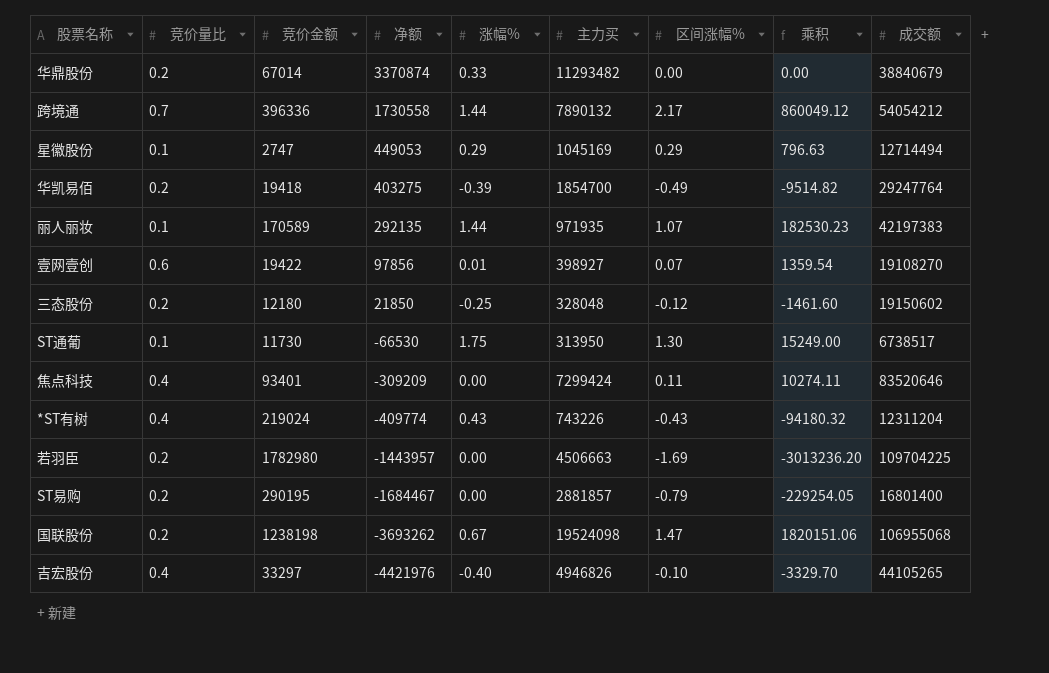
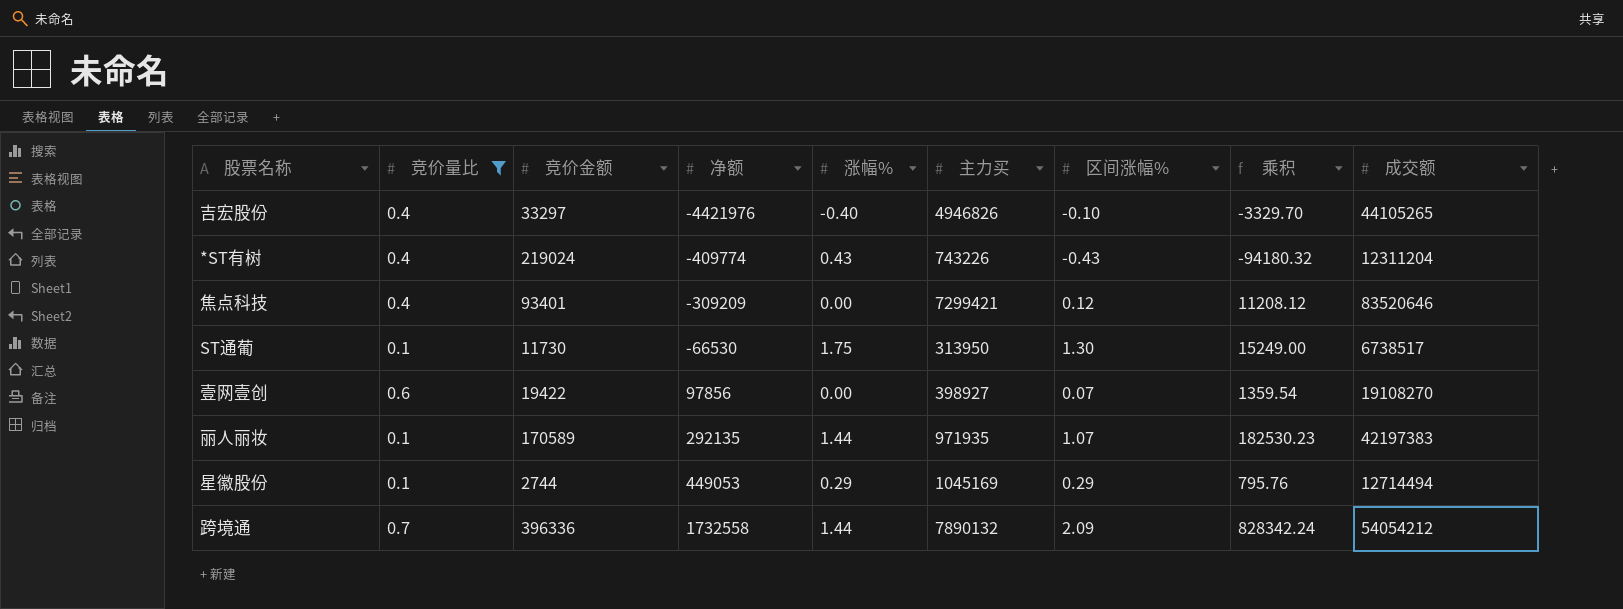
filter: none -> 竞价量比 != 0.2
row order: 净额 descending -> 净额 ascending
焦点科技 | 主力买: 7299424 -> 7299421
焦点科技 | 区间涨幅%: 0.11 -> 0.12
焦点科技 | 乘积: 10274.11 -> 11208.12
壹网壹创 | 涨幅%: 0.01 -> 0.00
星徽股份 | 竞价金额: 2747 -> 2744
星徽股份 | 乘积: 796.63 -> 795.76
跨境通 | 净额: 1730558 -> 1732558
跨境通 | 区间涨幅%: 2.17 -> 2.09
跨境通 | 乘积: 860049.12 -> 828342.24

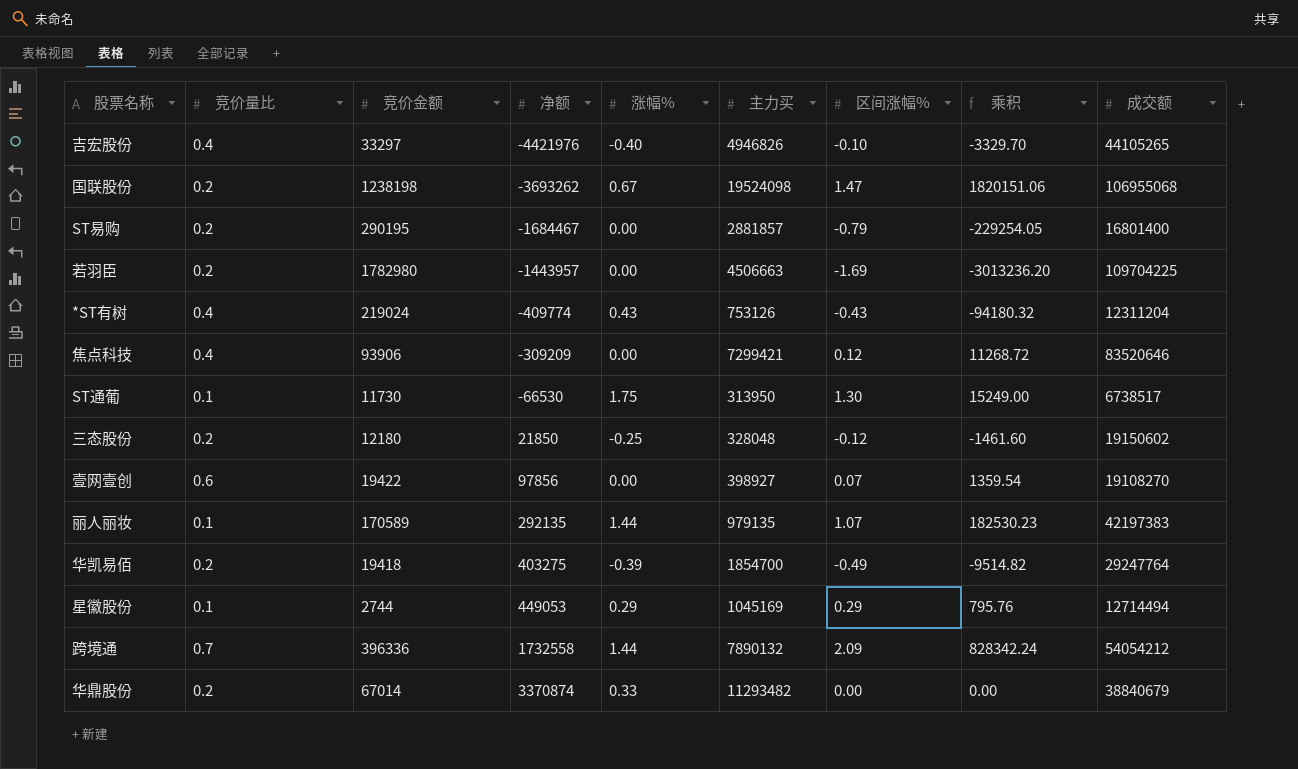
filter: 竞价量比 != 0.2 -> none
*ST有树 | 主力买: 743226 -> 753126
焦点科技 | 竞价金额: 93401 -> 93906
焦点科技 | 乘积: 11208.12 -> 11268.72
丽人丽妆 | 主力买: 971935 -> 979135

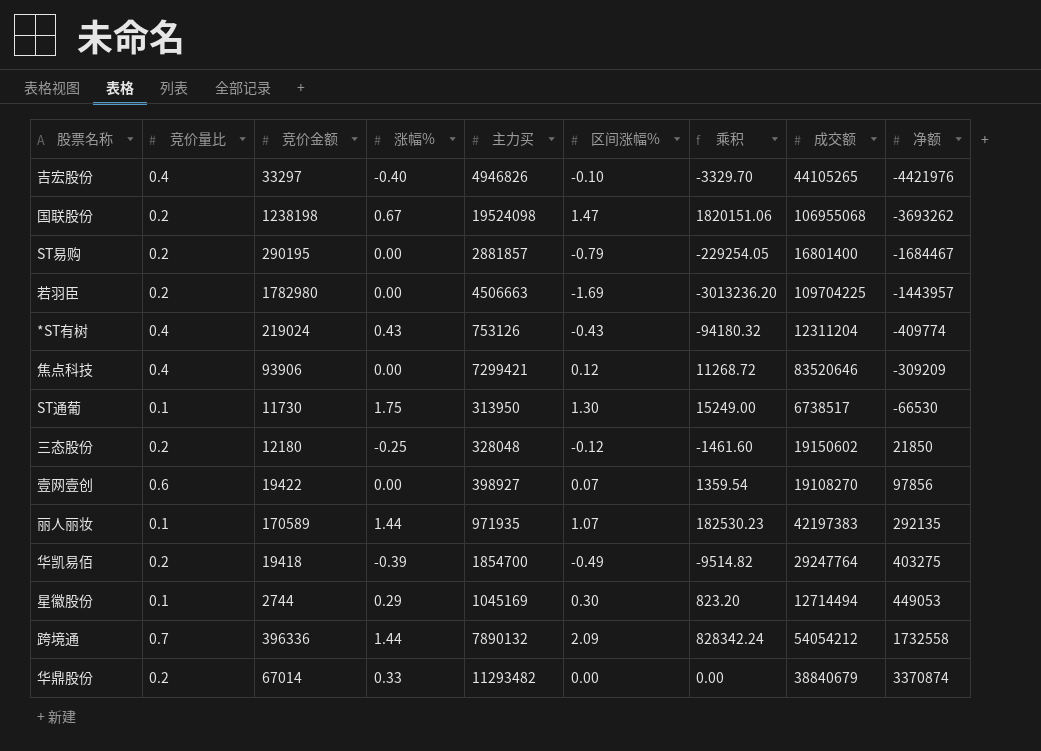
column 净额 | position: 4 -> 9
丽人丽妆 | 主力买: 979135 -> 971935
星徽股份 | 区间涨幅%: 0.29 -> 0.30
星徽股份 | 乘积: 795.76 -> 823.20

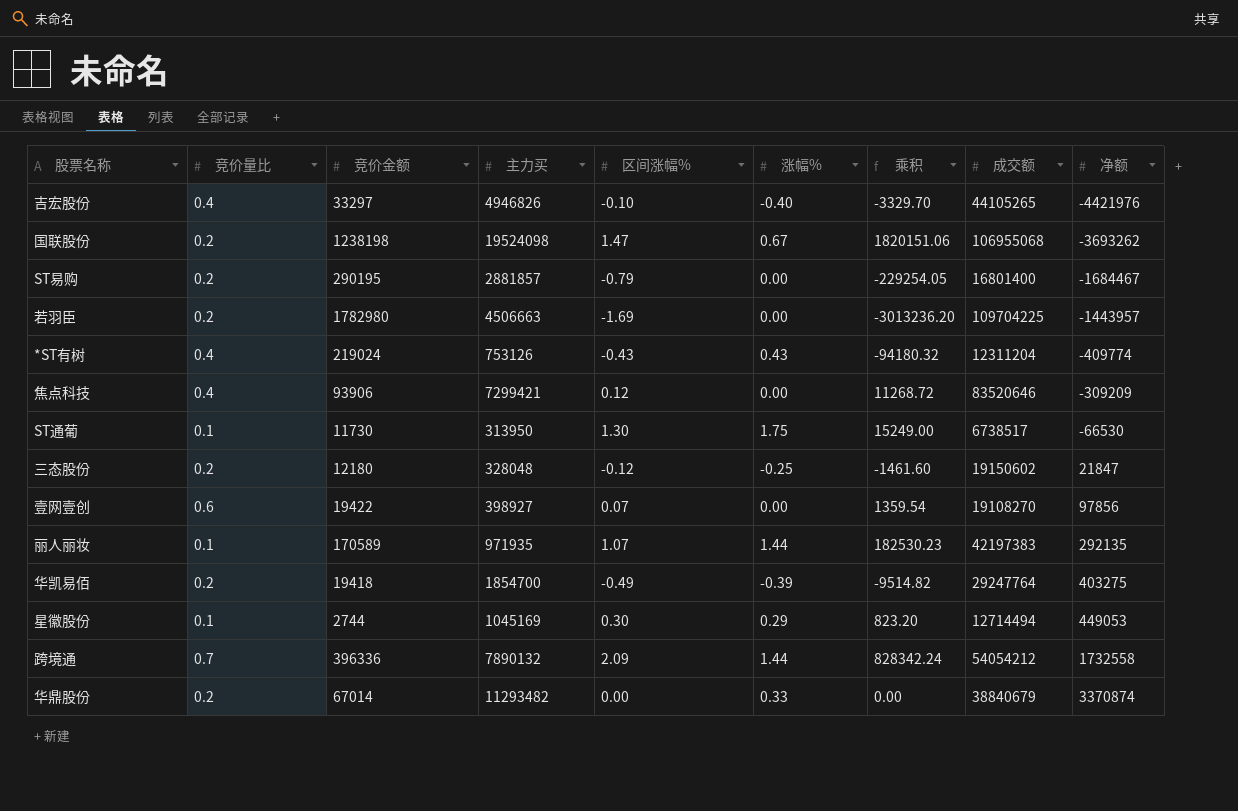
column 涨幅% | position: 4 -> 6
三态股份 | 净额: 21850 -> 21847

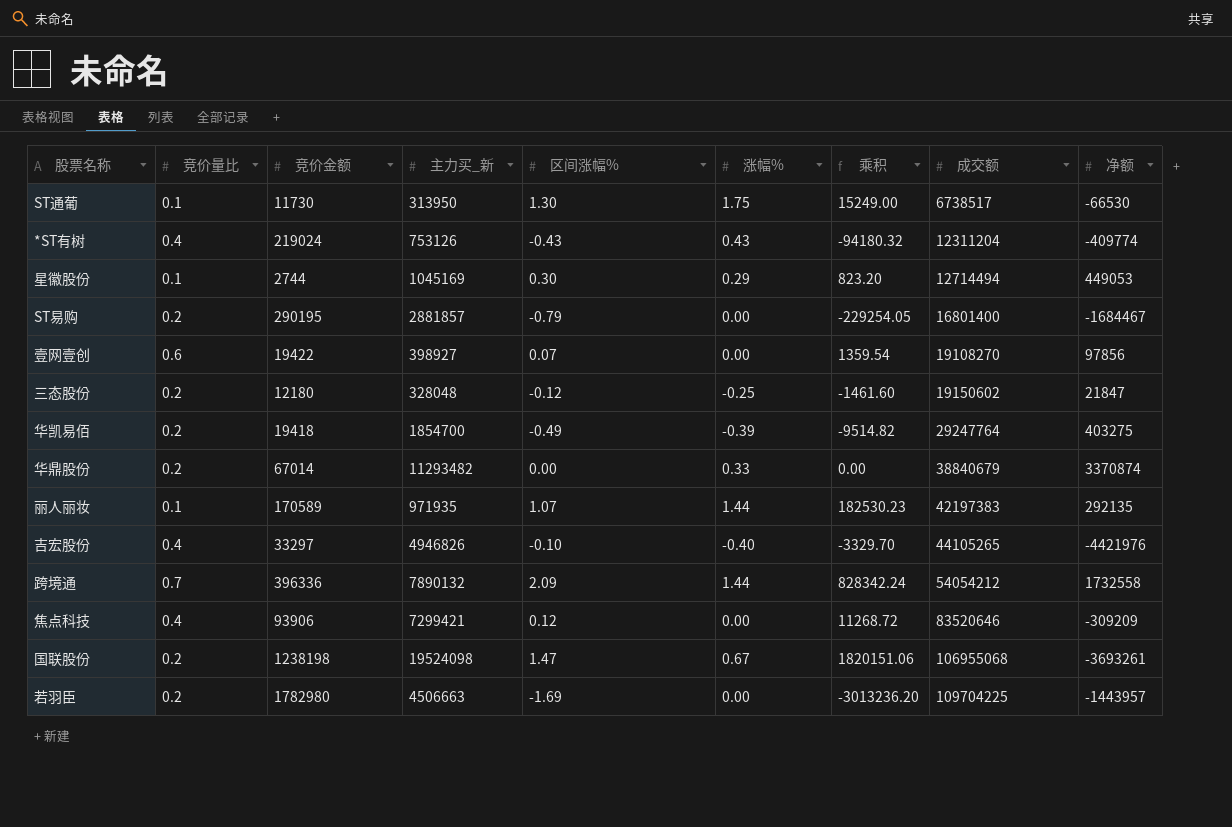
row order: 净额 ascending -> 成交额 ascending
column name: 主力买 -> 主力买_新
国联股份 | 净额: -3693262 -> -3693261

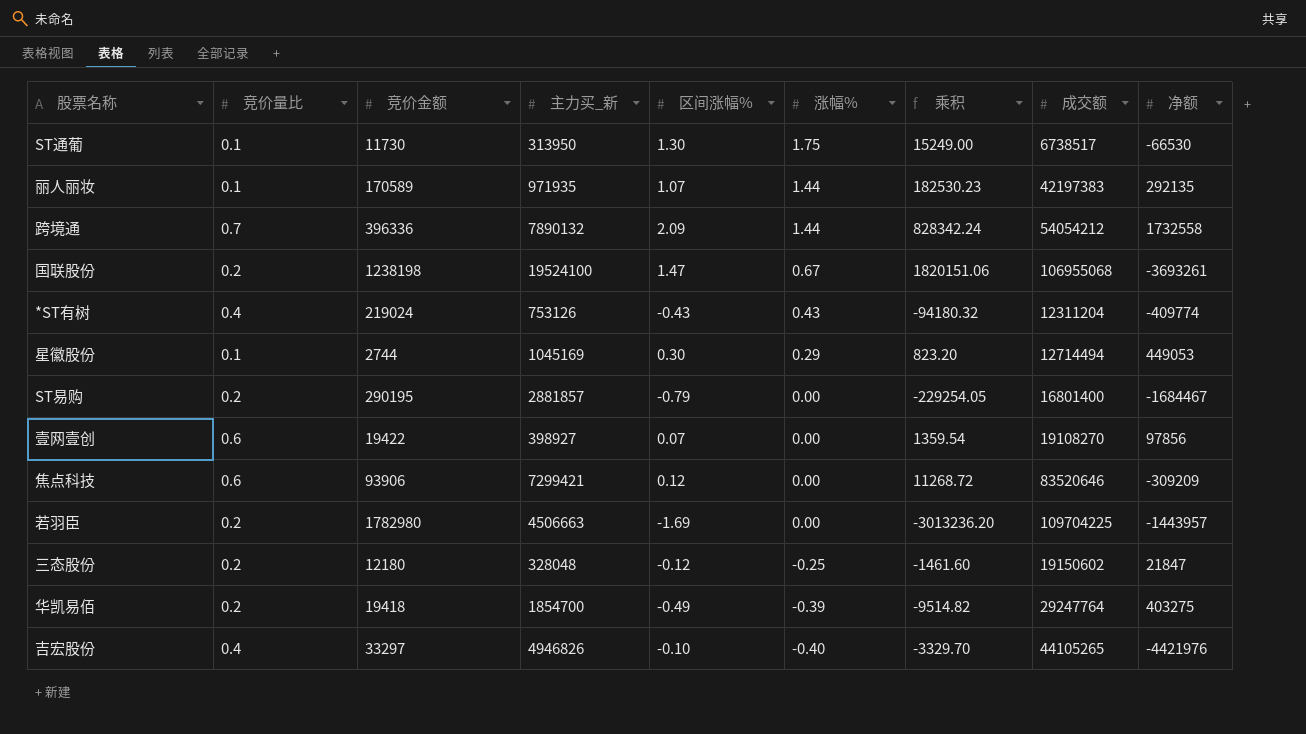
row order: 成交额 ascending -> 涨幅% descending
row 华鼎股份: 0.2 | 67014 | 11293482 | 0.00 | 0.33 | 0.00 | 38840679 | 3370874 -> none
国联股份 | 主力买_新: 19524098 -> 19524100
焦点科技 | 竞价量比: 0.4 -> 0.6

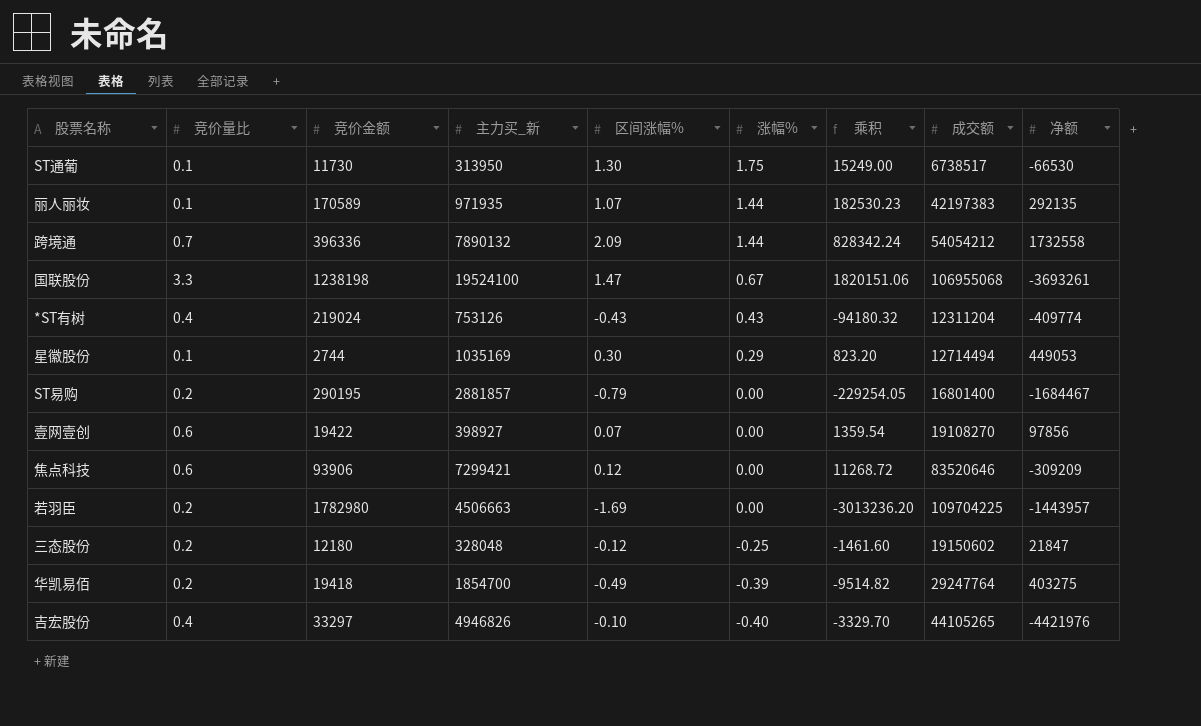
国联股份 | 竞价量比: 0.2 -> 3.3
星徽股份 | 主力买_新: 1045169 -> 1035169

